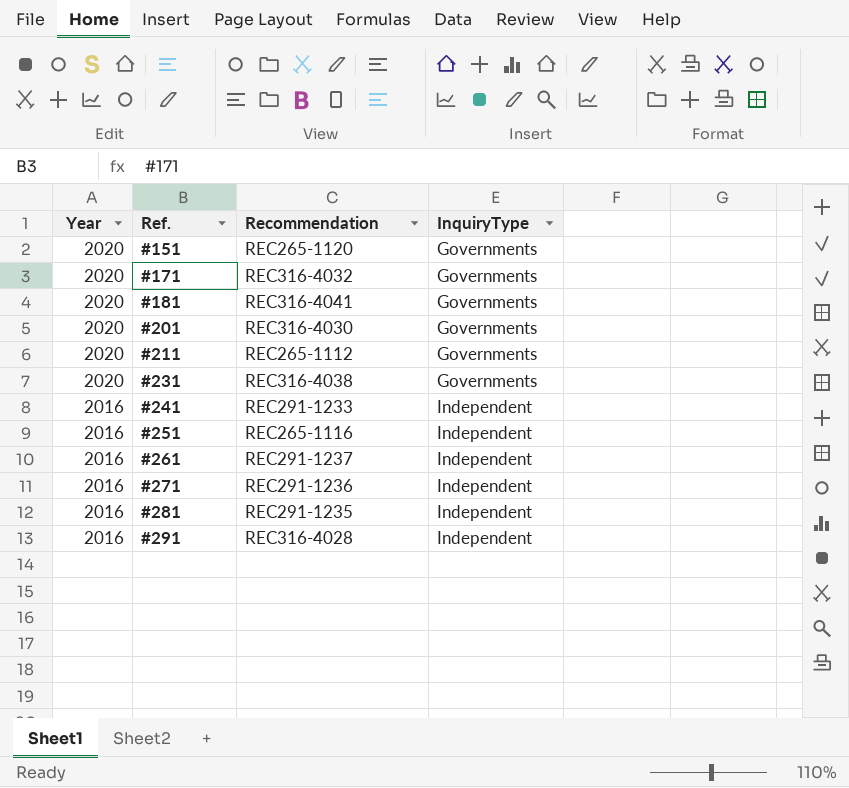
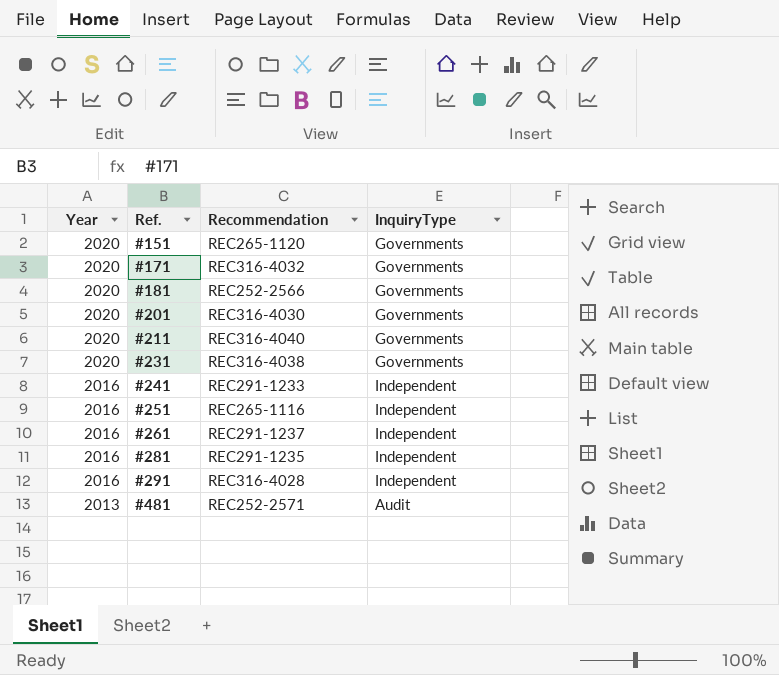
row #271: 2016 | REC291-1236 | Independent -> none
#181 | Recommendation: REC316-4041 -> REC252-2566
#211 | Recommendation: REC265-1112 -> REC316-4040
row #481: none -> 2013 | REC252-2571 | Audit

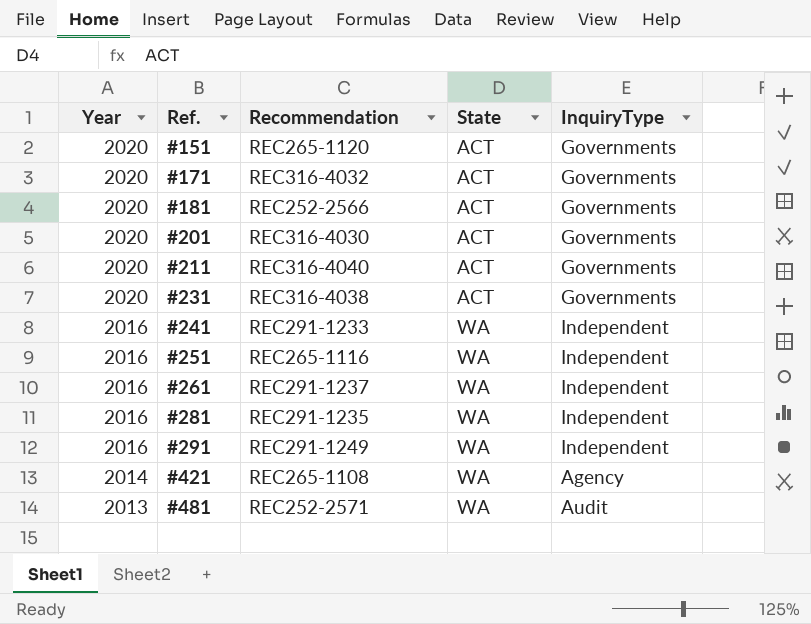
column State | position: none -> 4
#291 | Recommendation: REC316-4028 -> REC291-1249
row #421: none -> 2014 | REC265-1108 | WA | Agency

